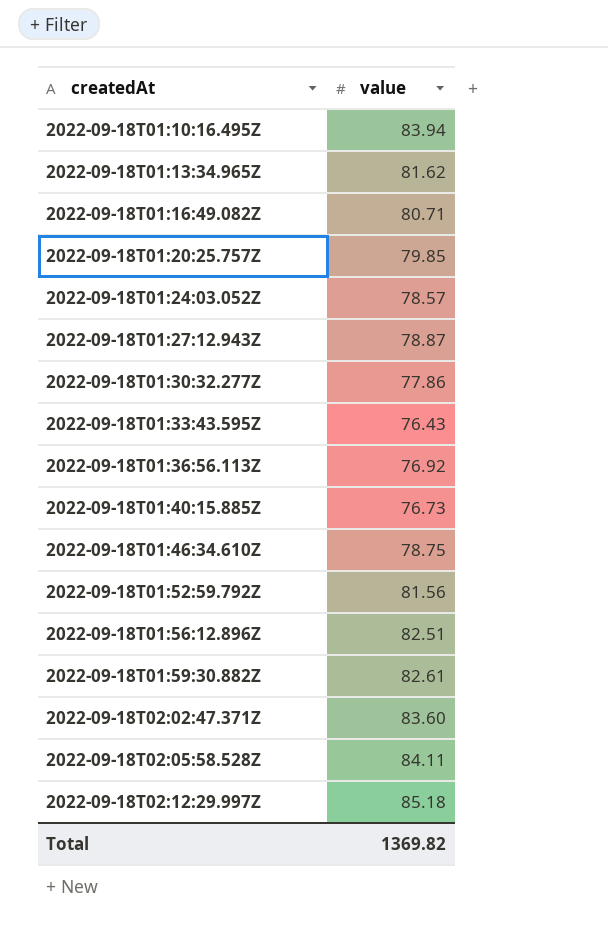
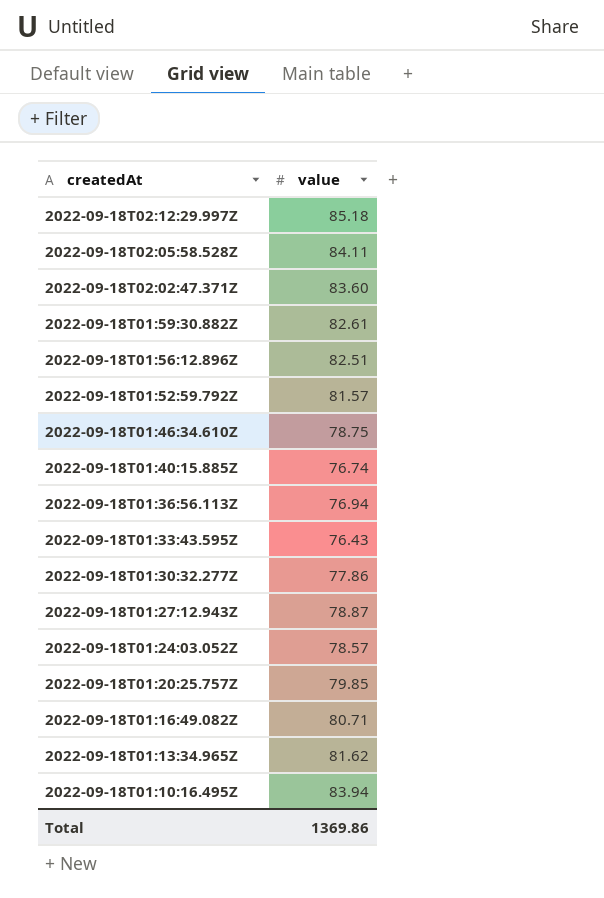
row order: createdAt ascending -> createdAt descending
2022-09-18T01:52:59.792Z | value: 81.56 -> 81.57
2022-09-18T01:40:15.885Z | value: 76.73 -> 76.74
2022-09-18T01:36:56.113Z | value: 76.92 -> 76.94
Total | value: 1369.82 -> 1369.86

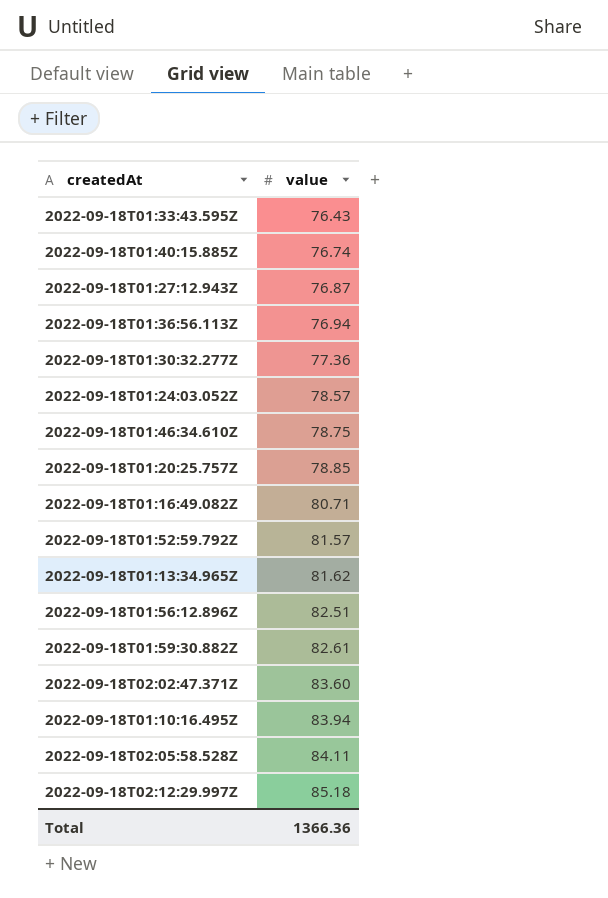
row order: createdAt descending -> value ascending
2022-09-18T01:27:12.943Z | value: 78.87 -> 76.87
2022-09-18T01:30:32.277Z | value: 77.86 -> 77.36
2022-09-18T01:20:25.757Z | value: 79.85 -> 78.85
Total | value: 1369.86 -> 1366.36

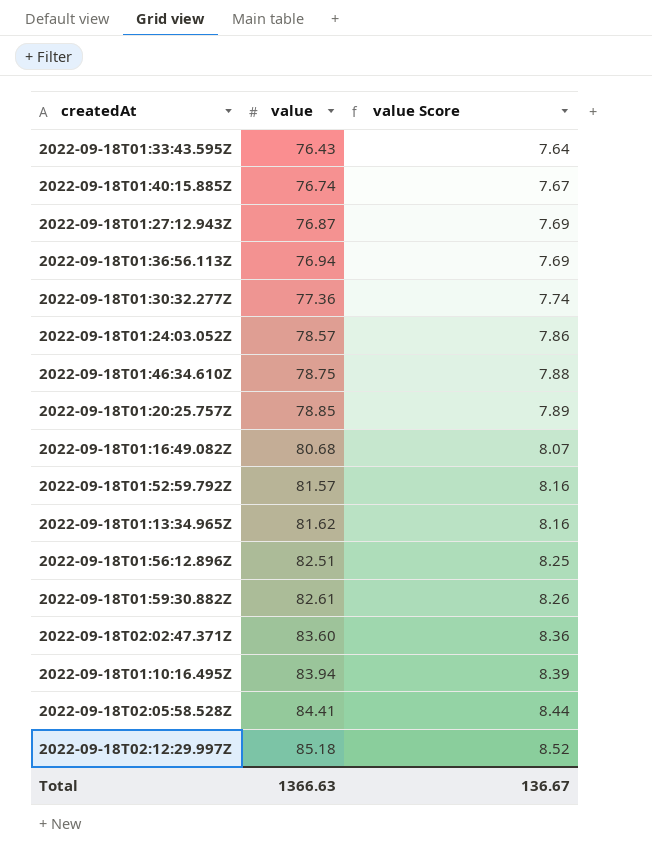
column value Score | formula: none -> [value] * 0.1
2022-09-18T01:16:49.082Z | value: 80.71 -> 80.68
2022-09-18T02:05:58.528Z | value: 84.11 -> 84.41
Total | value: 1366.36 -> 1366.63

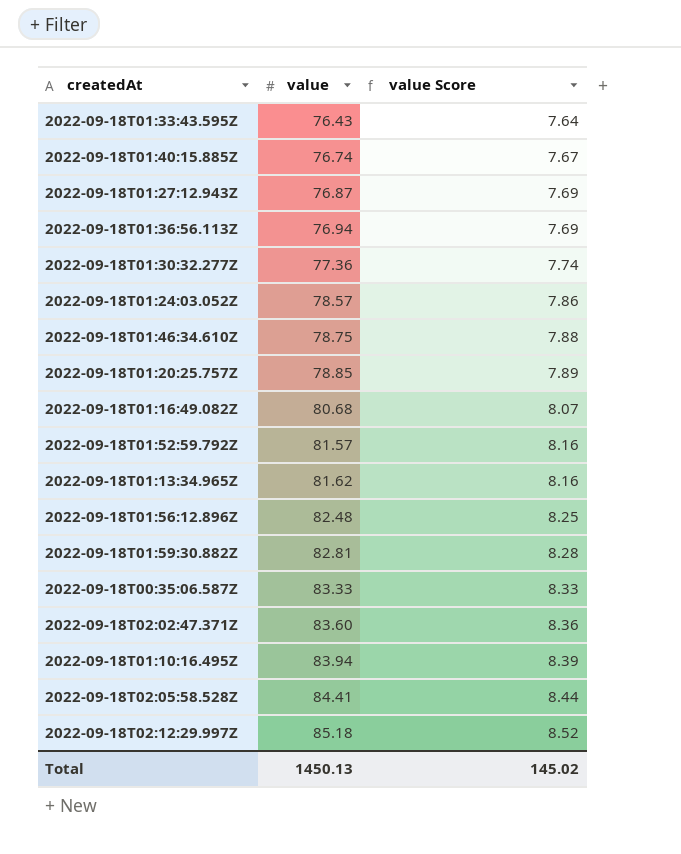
2022-09-18T01:56:12.896Z | value: 82.51 -> 82.48
2022-09-18T01:59:30.882Z | value: 82.61 -> 82.81
2022-09-18T01:59:30.882Z | value Score: 8.26 -> 8.28
row 2022-09-18T00:35:06.587Z: none -> 83.33 | 8.33
Total | value: 1366.63 -> 1450.13
Total | value Score: 136.67 -> 145.02

